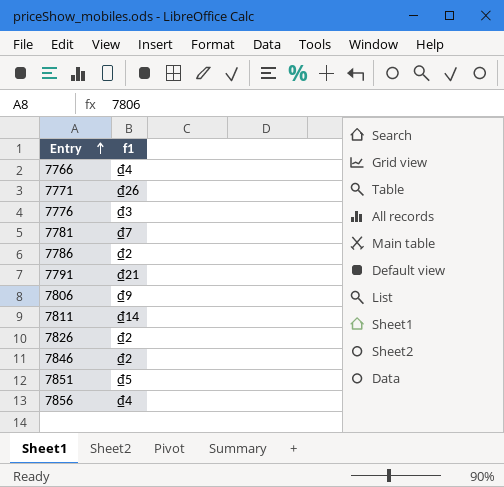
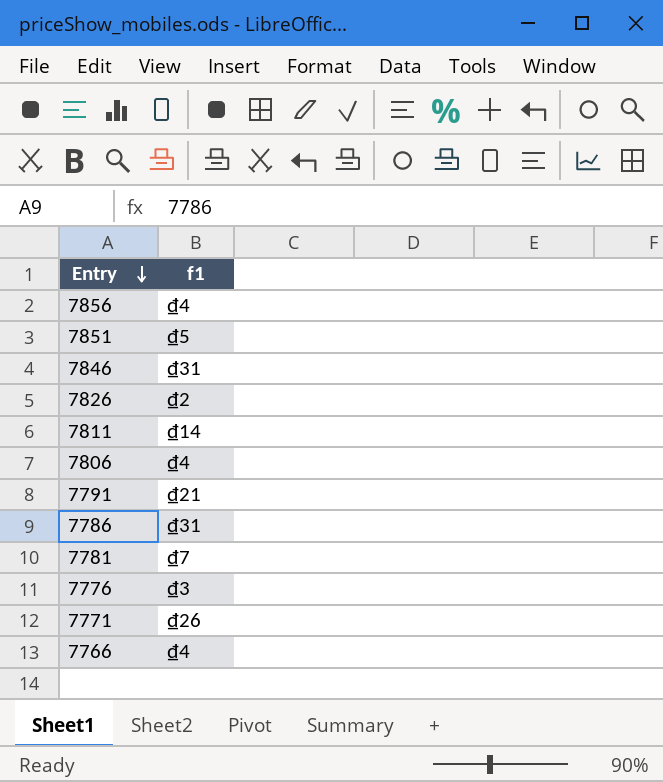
row order: Entry ascending -> Entry descending
7846 | f1: ₫2 -> ₫31
7806 | f1: ₫9 -> ₫4
7786 | f1: ₫2 -> ₫31

